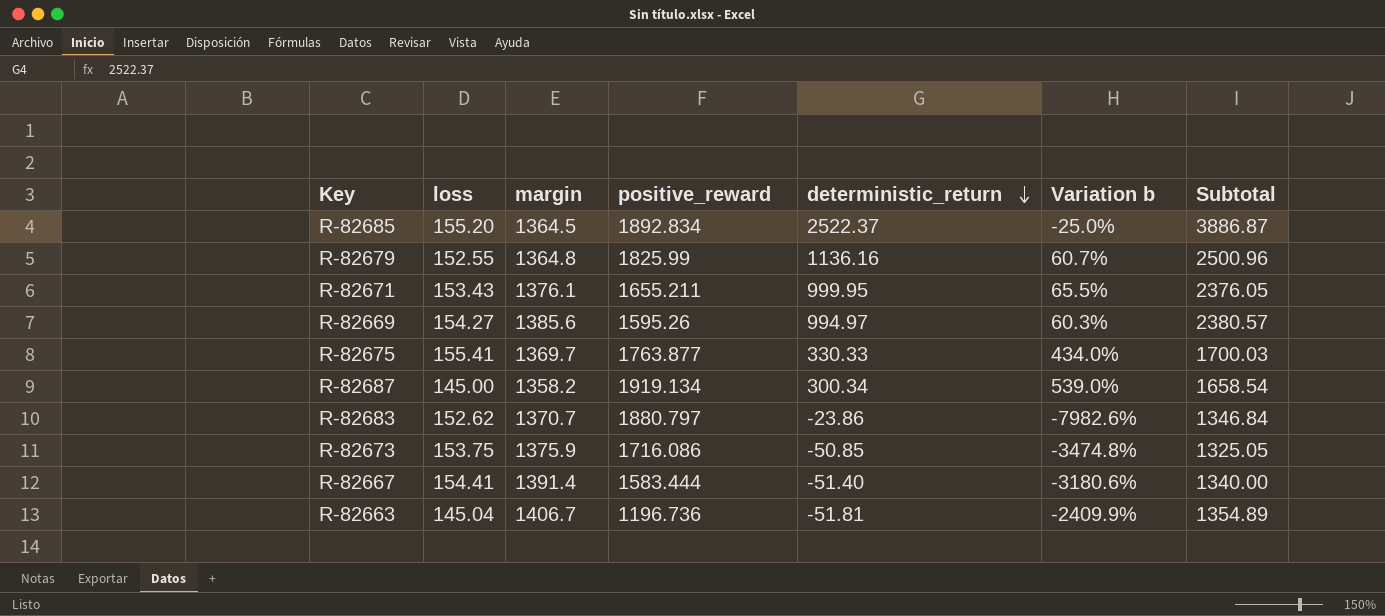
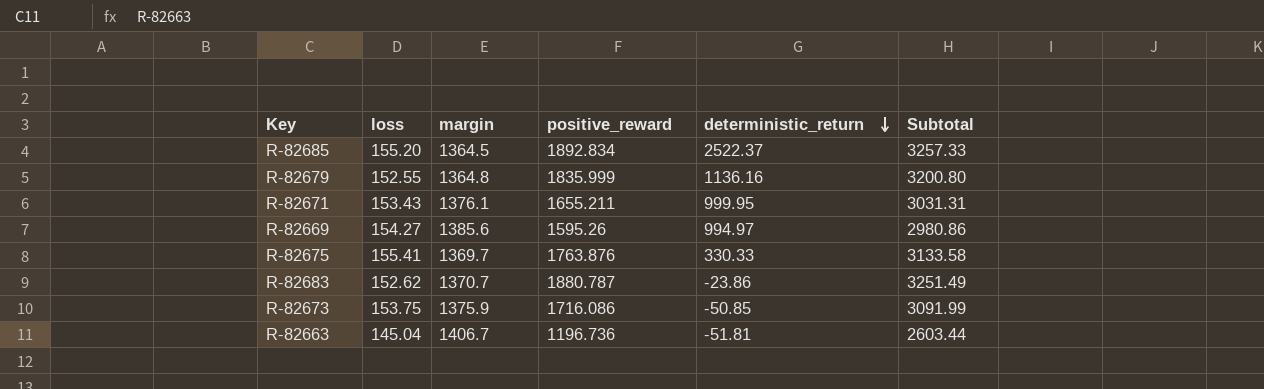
column Variation b | formula: ([positive_reward] - [deterministic_return]) / [deterministic_return] -> none
column Subtotal | formula: [margin] + [deterministic_return] -> [margin] + [positive_reward]
row R-82687: 145.00 | 1358.2 | 1919.134 | 300.34 | 539.0% | 1658.54 -> none
row R-82667: 154.41 | 1391.4 | 1583.444 | -51.40 | -3180.6% | 1340.00 -> none
R-82679 | positive_reward: 1825.99 -> 1835.999
R-82675 | positive_reward: 1763.877 -> 1763.876
R-82683 | positive_reward: 1880.797 -> 1880.787

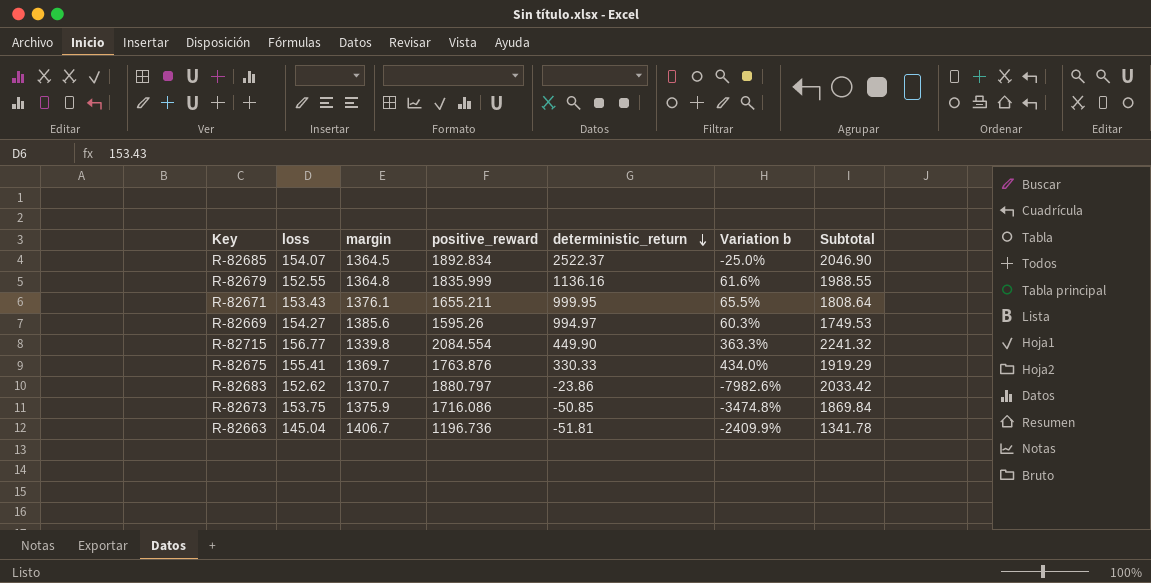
column Variation b | formula: none -> ([positive_reward] - [deterministic_return]) / [deterministic_return]
column Subtotal | formula: [margin] + [positive_reward] -> [loss] + [positive_reward]
R-82685 | loss: 155.20 -> 154.07
row R-82715: none -> 156.77 | 1339.8 | 2084.554 | 449.90 | 363.3% | 2241.32
R-82683 | positive_reward: 1880.787 -> 1880.797

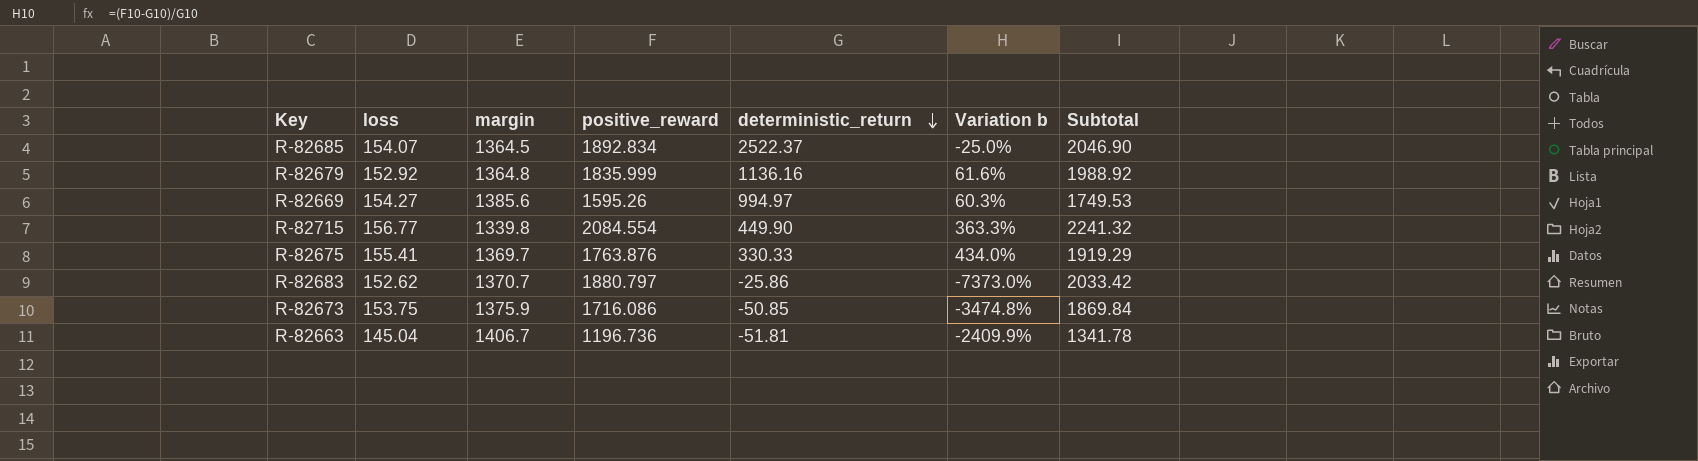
row R-82671: 153.43 | 1376.1 | 1655.211 | 999.95 | 65.5% | 1808.64 -> none
R-82679 | loss: 152.55 -> 152.92
R-82679 | Subtotal: 1988.55 -> 1988.92
R-82683 | deterministic_return: -23.86 -> -25.86
R-82683 | Variation b: -7982.6% -> -7373.0%

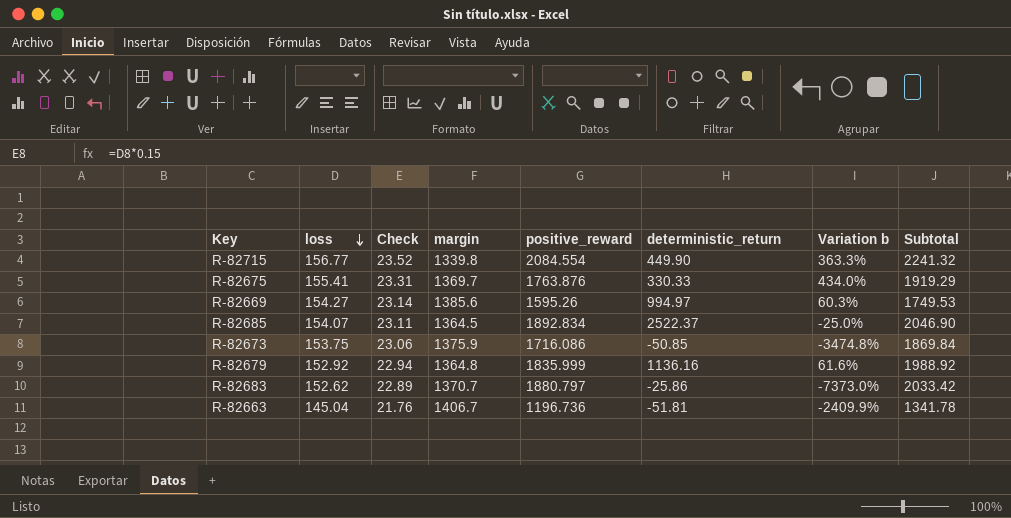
row order: deterministic_return descending -> loss descending
column Check | formula: none -> [loss] * 0.15

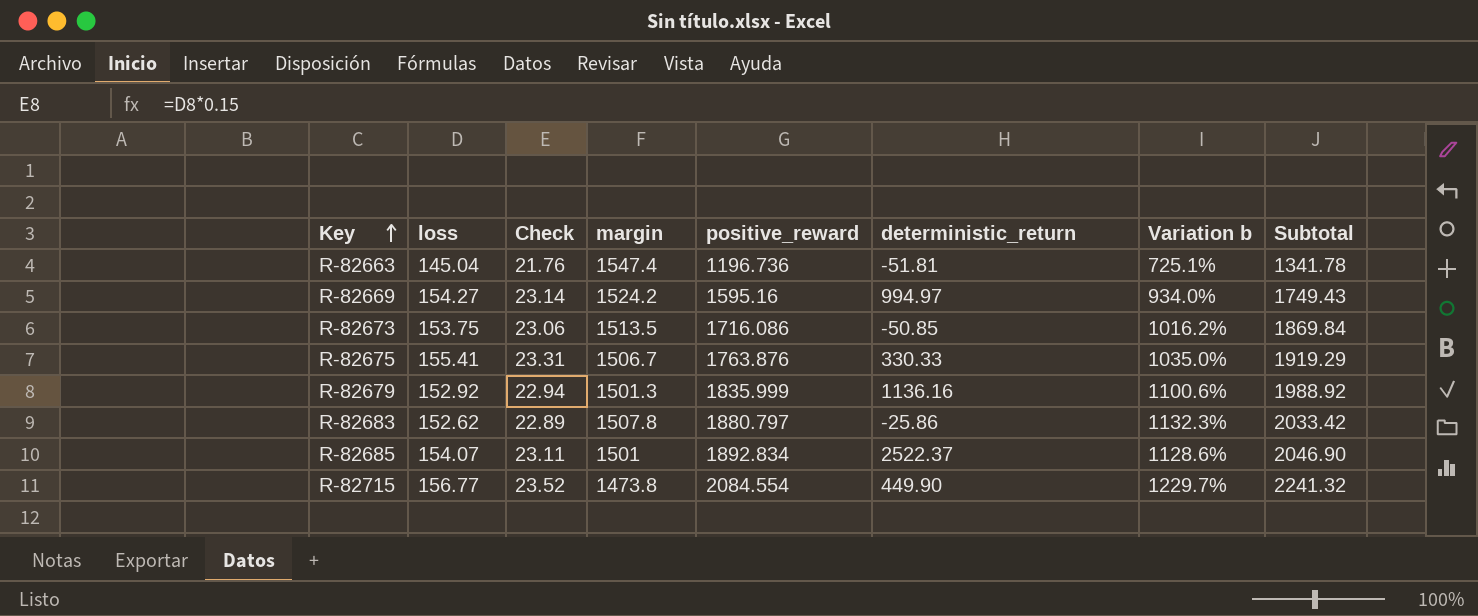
row order: loss descending -> Key ascending
column Variation b | formula: ([positive_reward] - [deterministic_return]) / [deterministic_return] -> ([positive_reward] - [loss]) / [loss]
R-82663 | margin: 1406.7 -> 1547.4
R-82669 | margin: 1385.6 -> 1524.2
R-82669 | positive_reward: 1595.26 -> 1595.16
R-82669 | Subtotal: 1749.53 -> 1749.43
R-82673 | margin: 1375.9 -> 1513.5
R-82675 | margin: 1369.7 -> 1506.7
R-82679 | margin: 1364.8 -> 1501.3
R-82683 | margin: 1370.7 -> 1507.8
R-82685 | margin: 1364.5 -> 1501
R-82715 | margin: 1339.8 -> 1473.8

